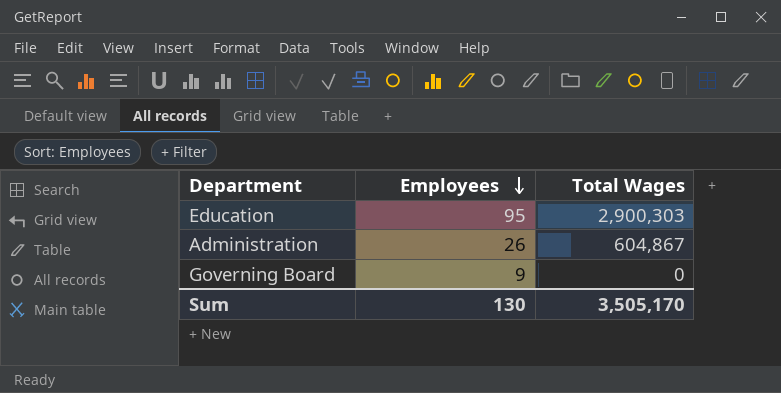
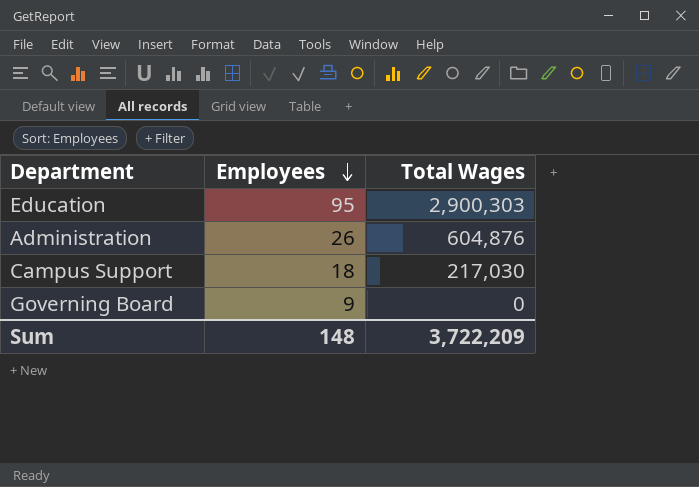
Administration | Total Wages: 604,867 -> 604,876
row Campus Support: none -> 18 | 217,030
Sum | Employees: 130 -> 148
Sum | Total Wages: 3,505,170 -> 3,722,209

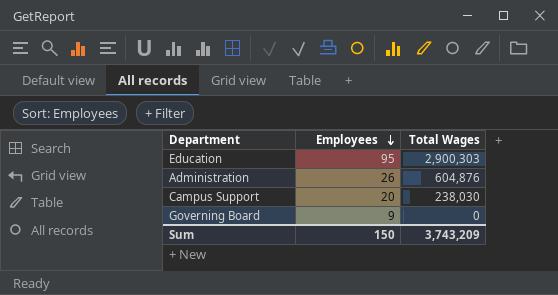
Campus Support | Employees: 18 -> 20
Campus Support | Total Wages: 217,030 -> 238,030
Sum | Employees: 148 -> 150
Sum | Total Wages: 3,722,209 -> 3,743,209

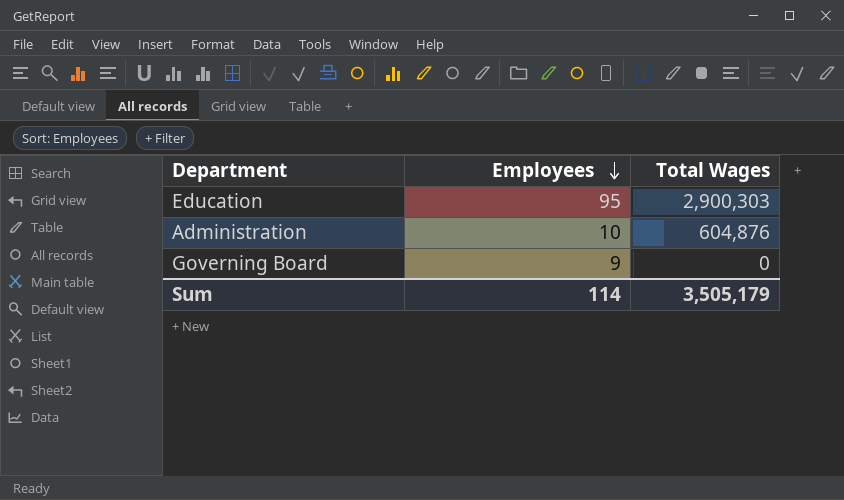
row Campus Support: 20 | 238,030 -> none
Administration | Employees: 26 -> 10
Sum | Employees: 150 -> 114
Sum | Total Wages: 3,743,209 -> 3,505,179

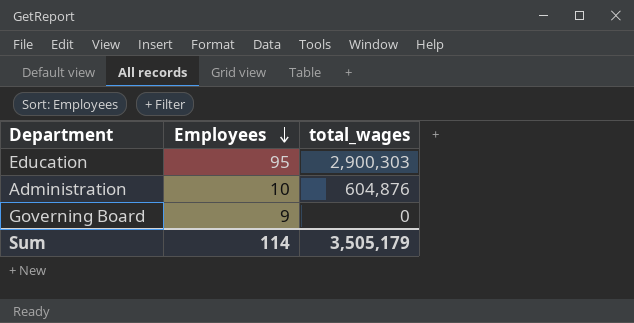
column name: Total Wages -> total_wages

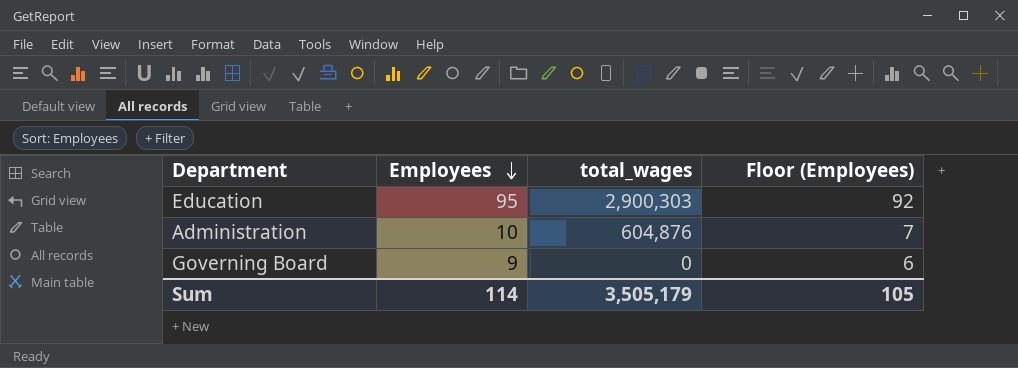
column Floor (Employees) | formula: none -> [Employees] - 3

